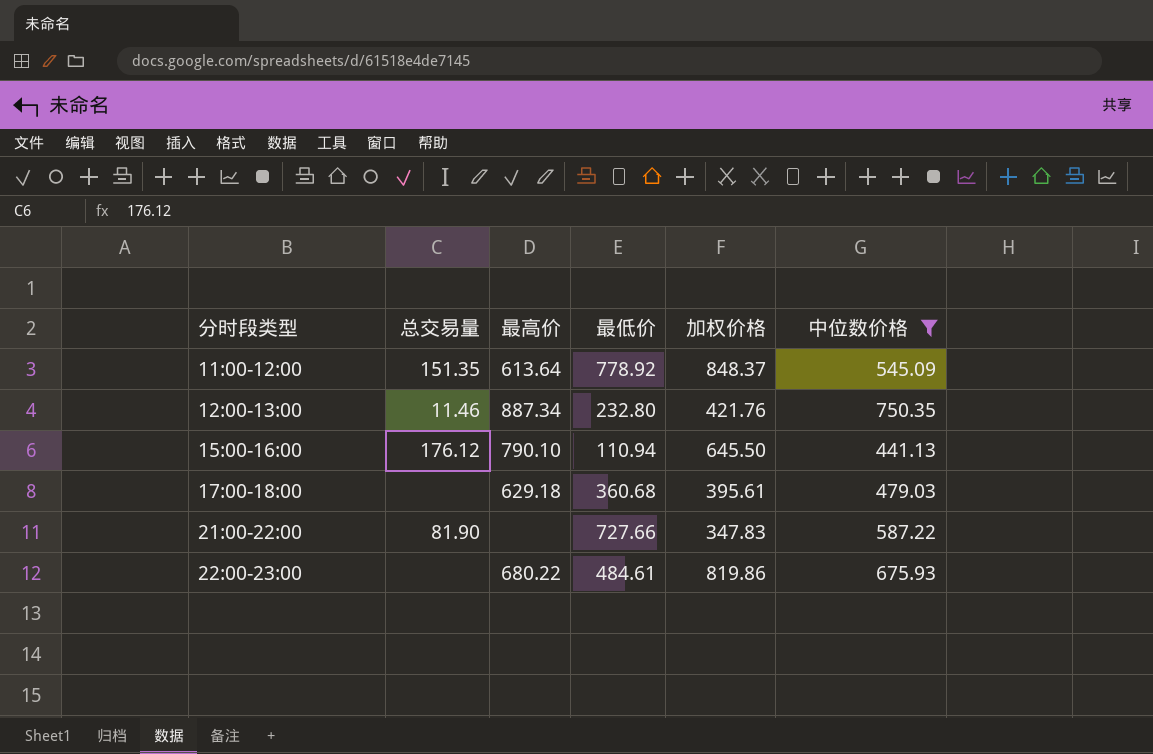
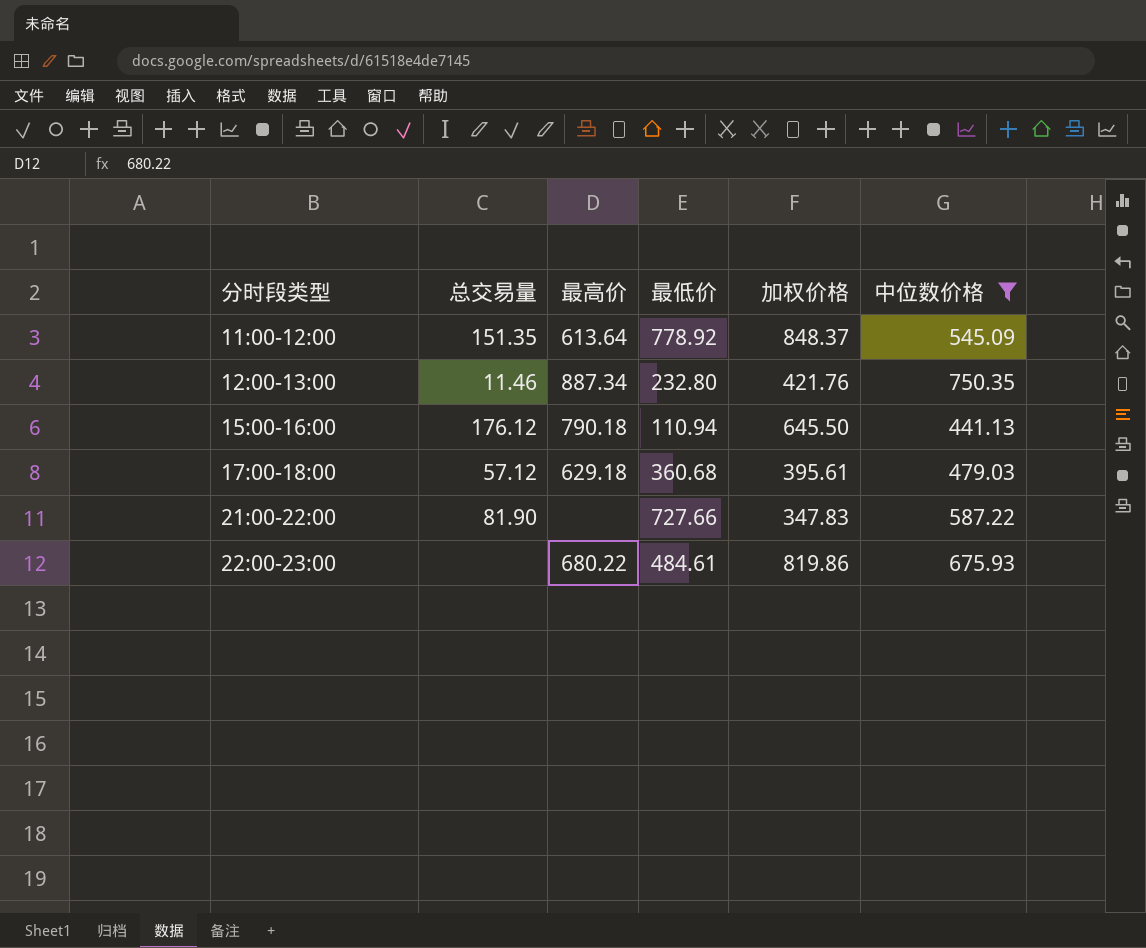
15:00-16:00 | 最高价: 790.10 -> 790.18
17:00-18:00 | 总交易量: none -> 57.12

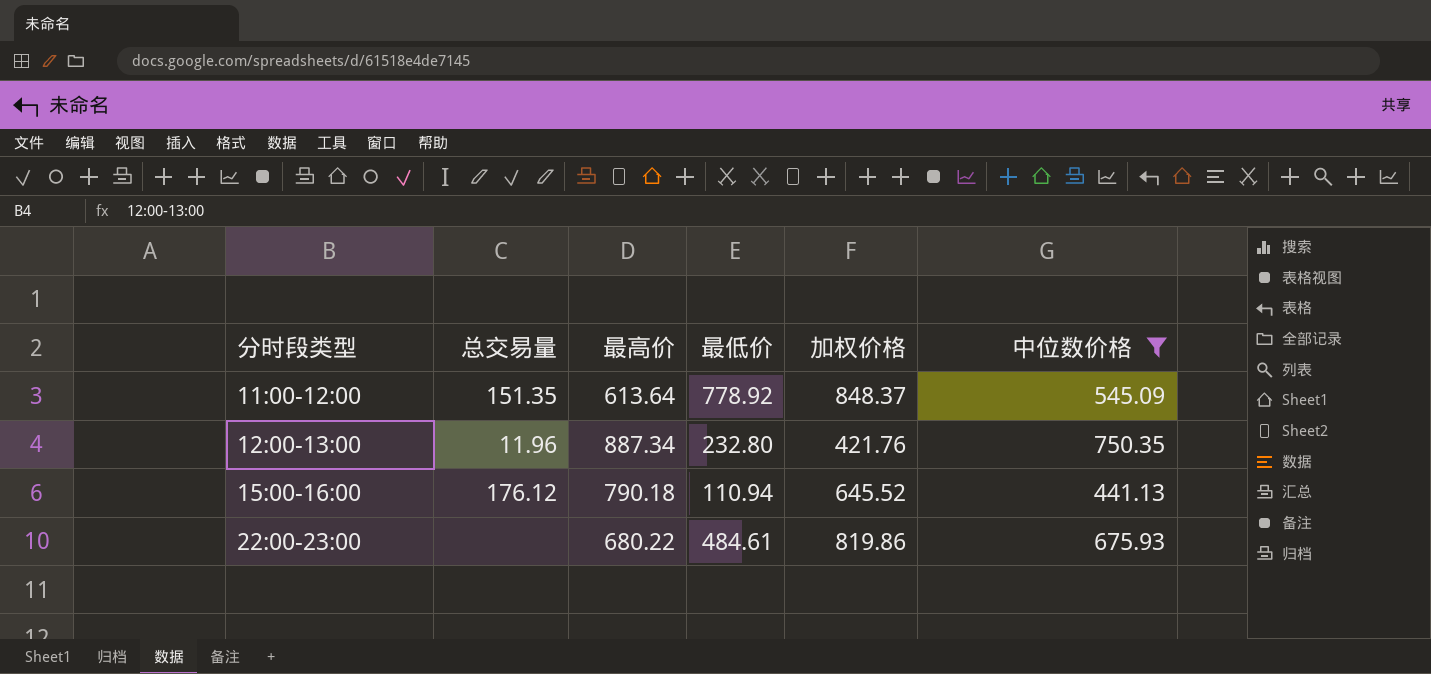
row 17:00-18:00: 57.12 | 629.18 | 360.68 | 395.61 | 479.03 -> none
row 21:00-22:00: 81.90 | none | 727.66 | 347.83 | 587.22 -> none
12:00-13:00 | 总交易量: 11.46 -> 11.96
15:00-16:00 | 加权价格: 645.50 -> 645.52

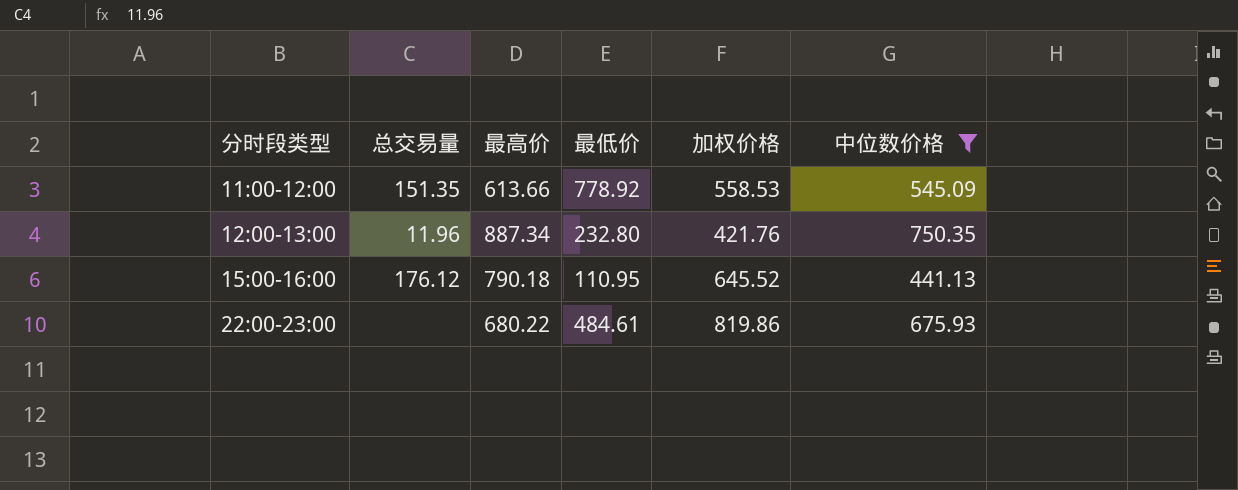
11:00-12:00 | 最高价: 613.64 -> 613.66
11:00-12:00 | 加权价格: 848.37 -> 558.53
15:00-16:00 | 最低价: 110.94 -> 110.95

